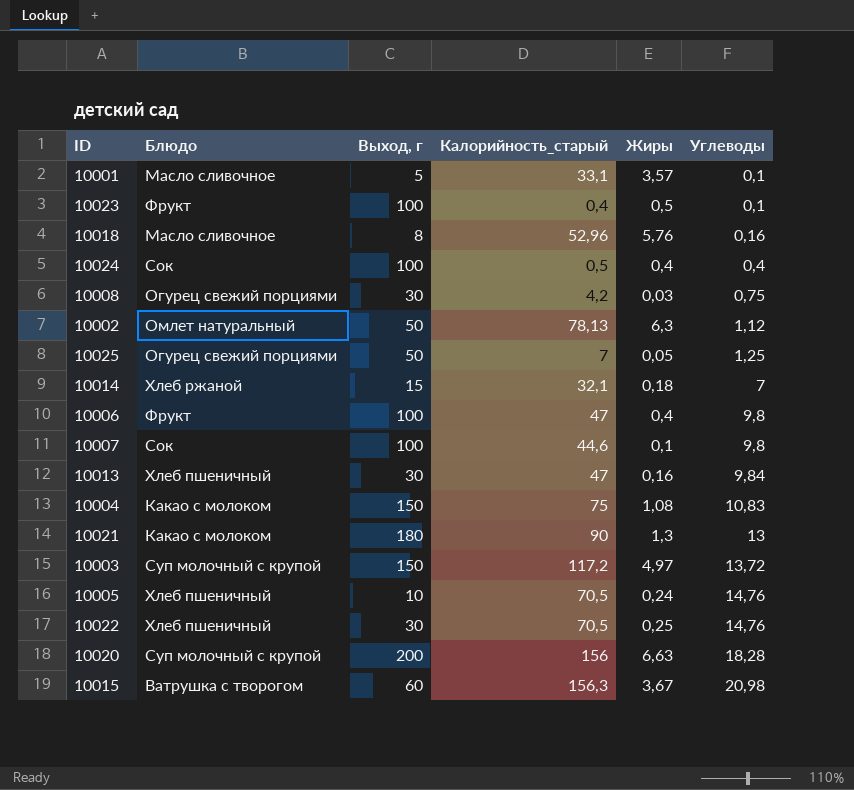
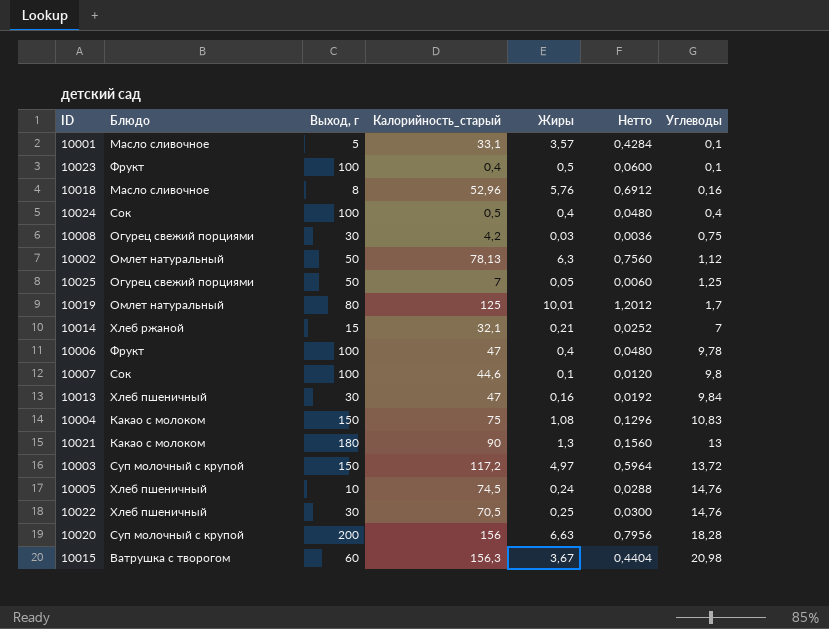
column Нетто | formula: none -> [Жиры] * 0,12
row 10019: none -> Омлет натуральный | 80 | 125 | 10,01 | 1,2012 | 1,7
10014 | Жиры: 0,18 -> 0,21
10006 | Углеводы: 9,8 -> 9,78
10005 | Калорийность_старый: 70,5 -> 74,5

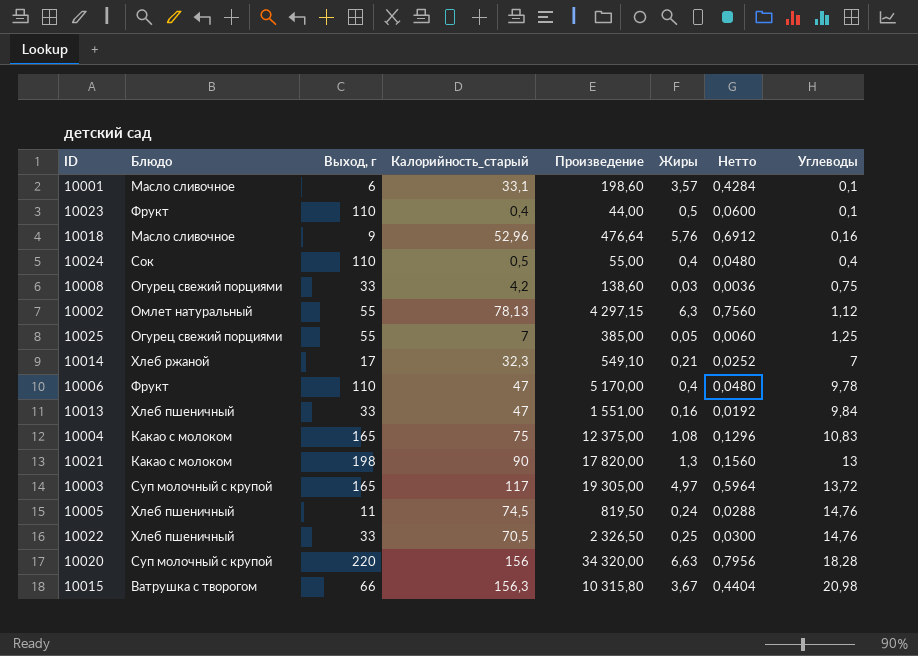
column Произведение | formula: none -> [Выход, г] * [Калорийность_старый]
row 10019: Омлет натуральный | 80 | 125 | 10,01 | 1,2012 | 1,7 -> none
row 10007: Сок | 100 | 44,6 | 0,1 | 0,0120 | 9,8 -> none
10001 | Выход, г: 5 -> 6
10023 | Выход, г: 100 -> 110
10018 | Выход, г: 8 -> 9
10024 | Выход, г: 100 -> 110
10008 | Выход, г: 30 -> 33
10002 | Выход, г: 50 -> 55
10025 | Выход, г: 50 -> 55
10014 | Выход, г: 15 -> 17
10014 | Калорийность_старый: 32,1 -> 32,3
10006 | Выход, г: 100 -> 110
10013 | Выход, г: 30 -> 33
10004 | Выход, г: 150 -> 165
10021 | Выход, г: 180 -> 198
10003 | Выход, г: 150 -> 165
10003 | Калорийность_старый: 117,2 -> 117
10005 | Выход, г: 10 -> 11
10022 | Выход, г: 30 -> 33
10020 | Выход, г: 200 -> 220
10015 | Выход, г: 60 -> 66

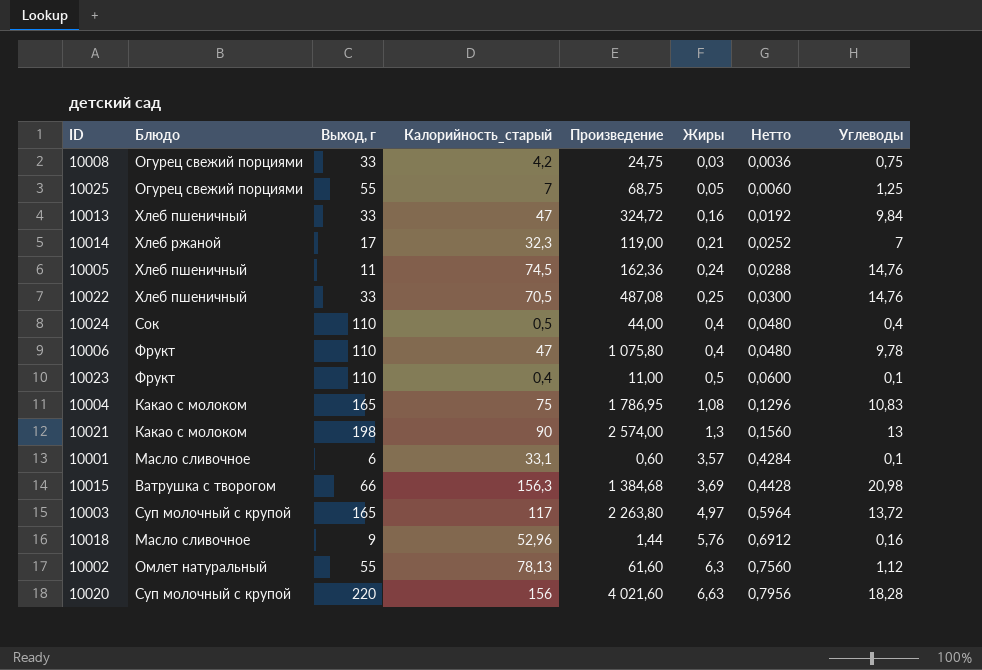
row order: Углеводы ascending -> Жиры ascending
column Произведение | formula: [Выход, г] * [Калорийность_старый] -> [Выход, г] * [Углеводы]
10015 | Жиры: 3,67 -> 3,69
10015 | Нетто: 0,4404 -> 0,4428

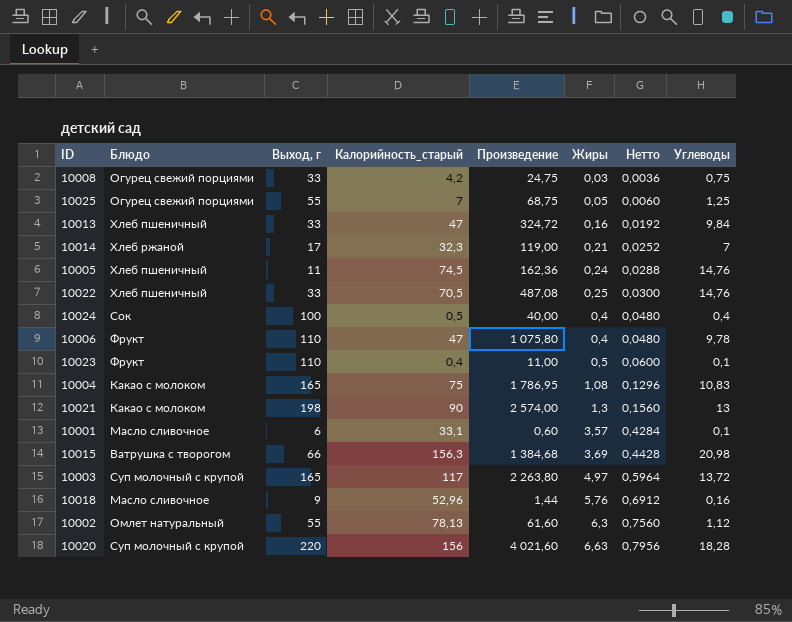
10024 | Выход, г: 110 -> 100
10024 | Произведение: 44,00 -> 40,00

